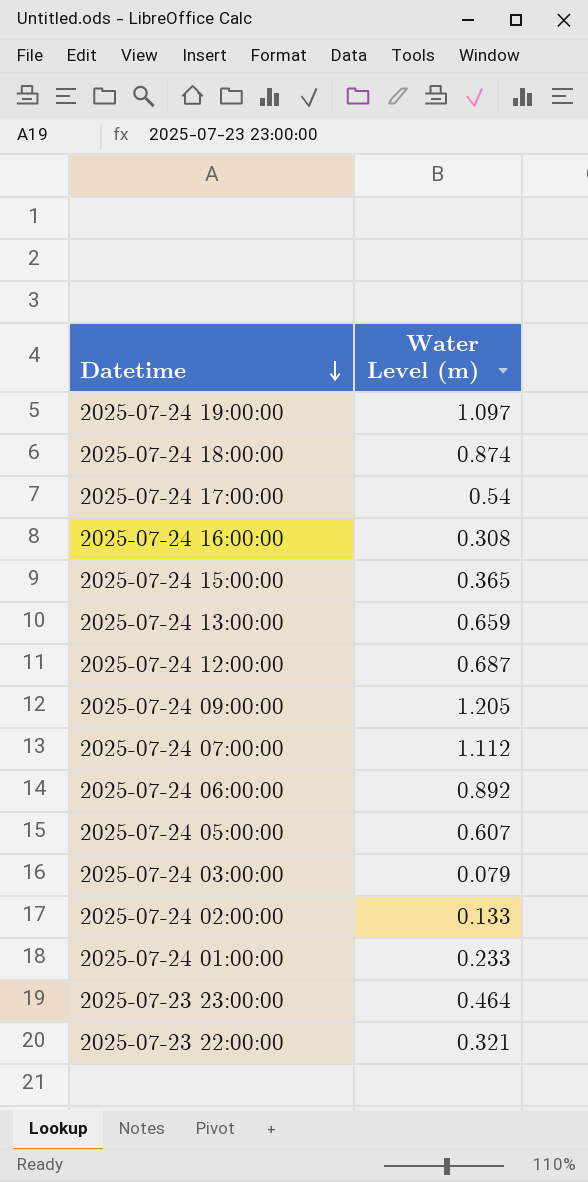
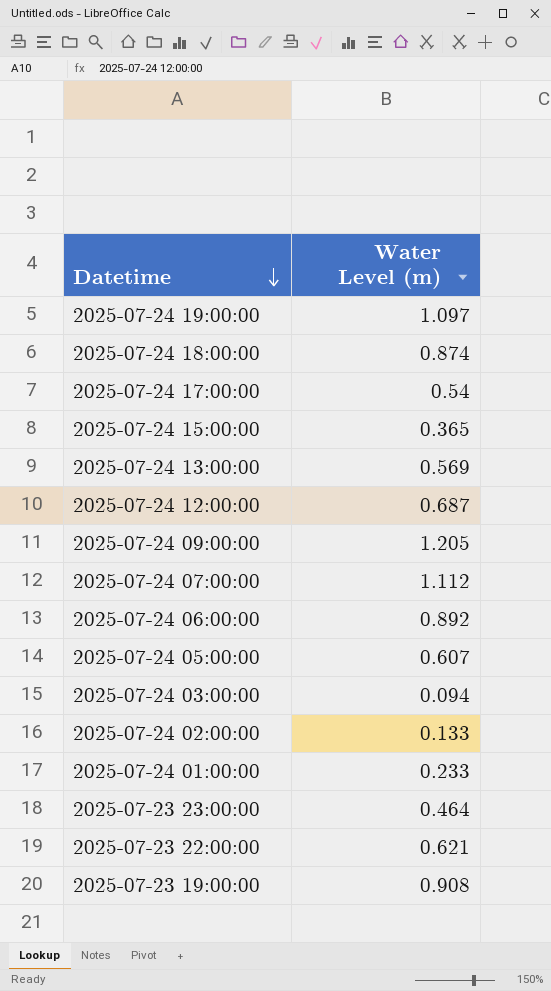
row 2025-07-24 16:00:00: 0.308 -> none
2025-07-24 13:00:00 | Water Level (m): 0.659 -> 0.569
2025-07-24 03:00:00 | Water Level (m): 0.079 -> 0.094
2025-07-23 22:00:00 | Water Level (m): 0.321 -> 0.621
row 2025-07-23 19:00:00: none -> 0.908

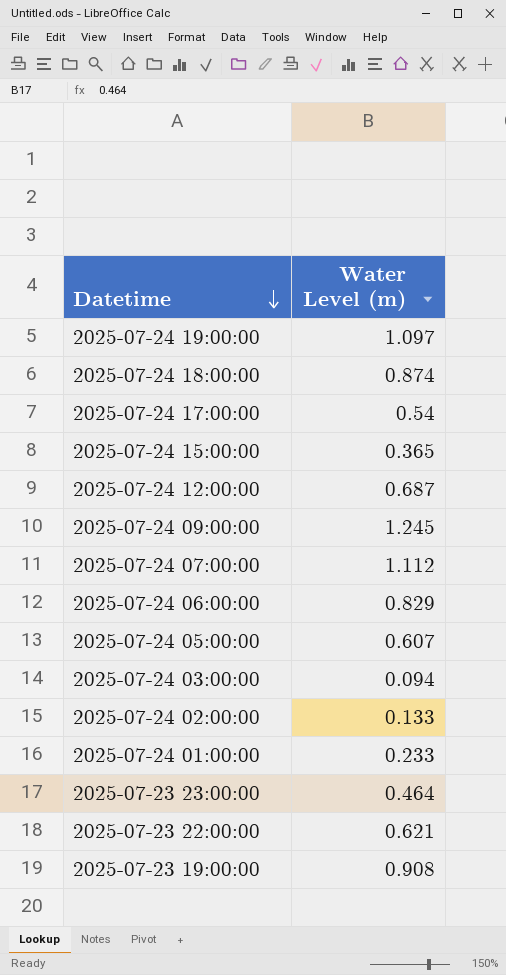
row 2025-07-24 13:00:00: 0.569 -> none
2025-07-24 09:00:00 | Water Level (m): 1.205 -> 1.245
2025-07-24 06:00:00 | Water Level (m): 0.892 -> 0.829

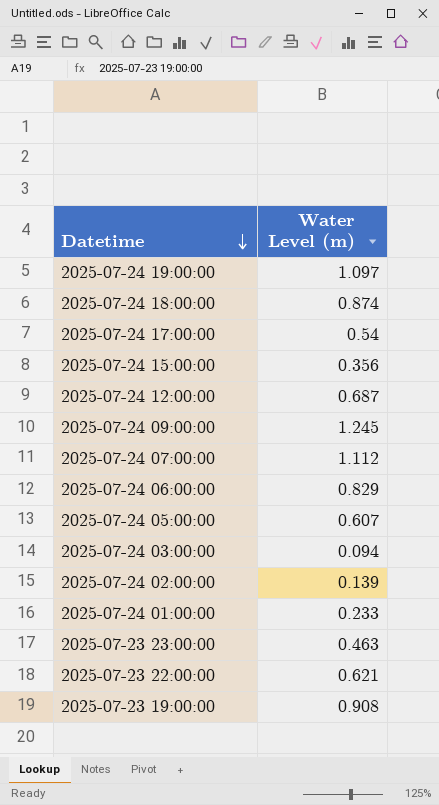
2025-07-24 15:00:00 | Water Level (m): 0.365 -> 0.356
2025-07-24 02:00:00 | Water Level (m): 0.133 -> 0.139
2025-07-23 23:00:00 | Water Level (m): 0.464 -> 0.463

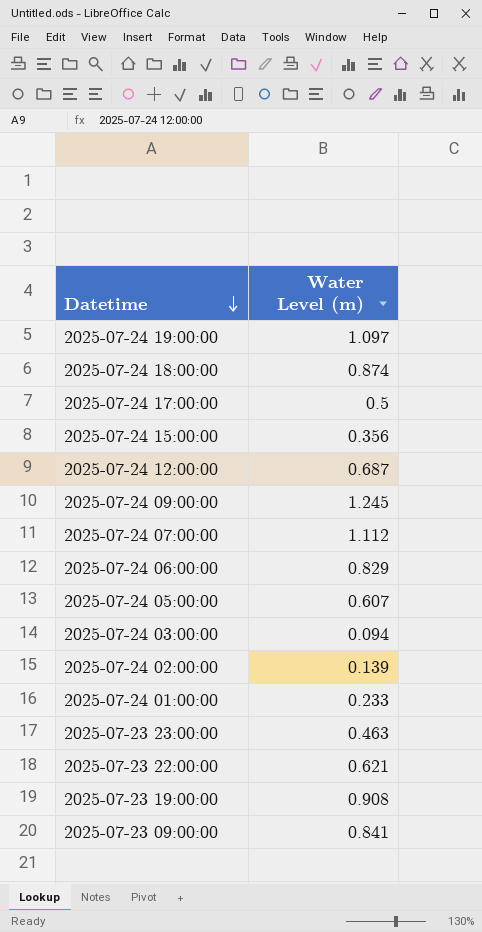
2025-07-24 17:00:00 | Water Level (m): 0.54 -> 0.5
row 2025-07-23 09:00:00: none -> 0.841

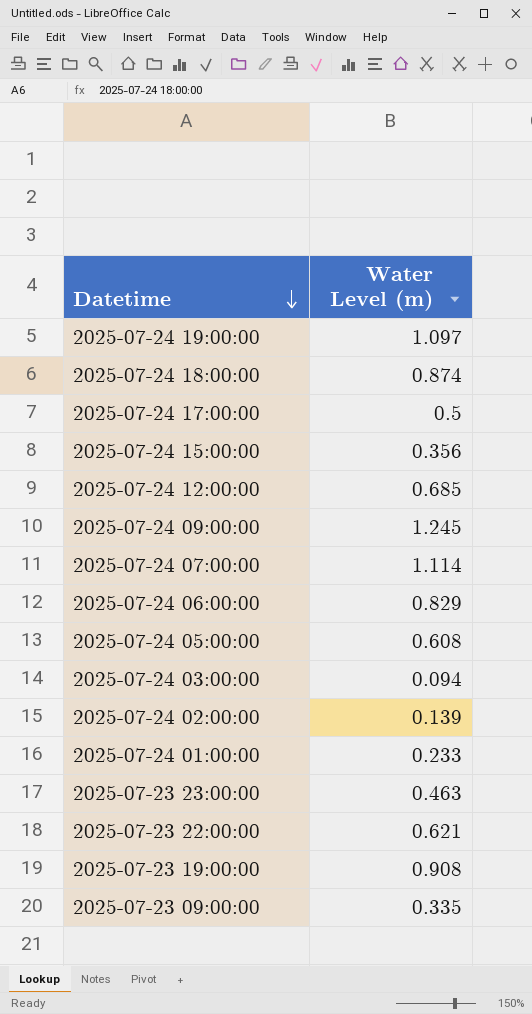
2025-07-24 12:00:00 | Water Level (m): 0.687 -> 0.685
2025-07-24 07:00:00 | Water Level (m): 1.112 -> 1.114
2025-07-24 05:00:00 | Water Level (m): 0.607 -> 0.608
2025-07-23 09:00:00 | Water Level (m): 0.841 -> 0.335

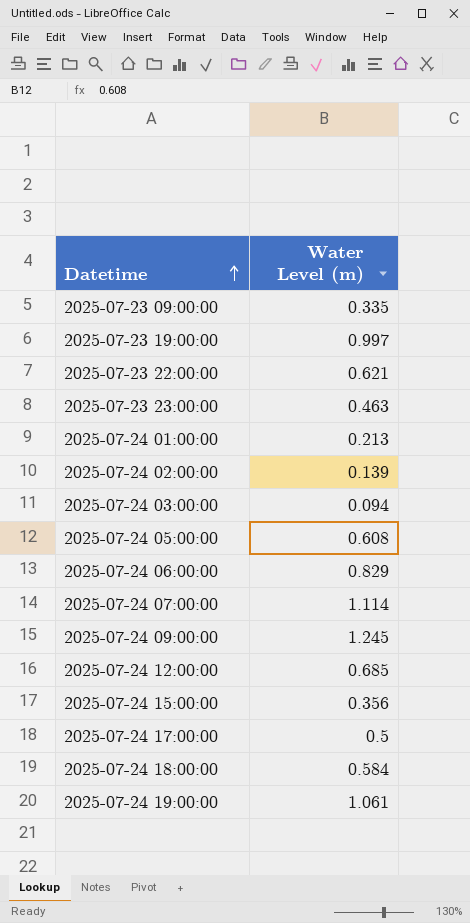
row order: Datetime descending -> Datetime ascending
2025-07-23 19:00:00 | Water Level (m): 0.908 -> 0.997
2025-07-24 01:00:00 | Water Level (m): 0.233 -> 0.213
2025-07-24 18:00:00 | Water Level (m): 0.874 -> 0.584
2025-07-24 19:00:00 | Water Level (m): 1.097 -> 1.061

